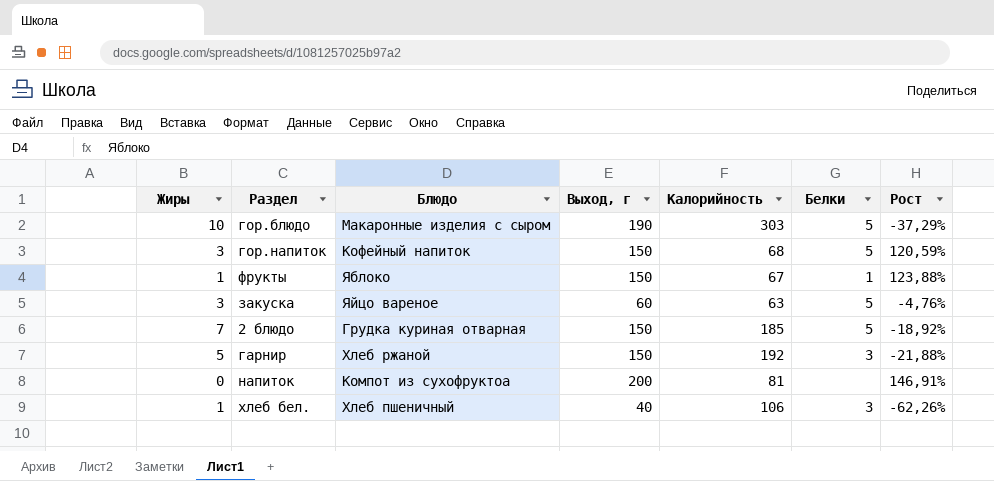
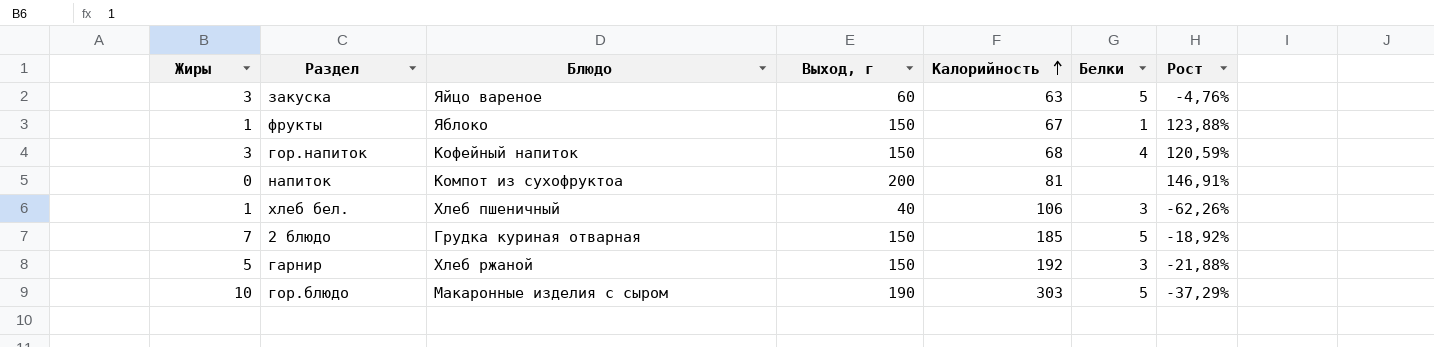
row order: none -> Калорийность ascending
гор.напиток | Белки: 5 -> 4

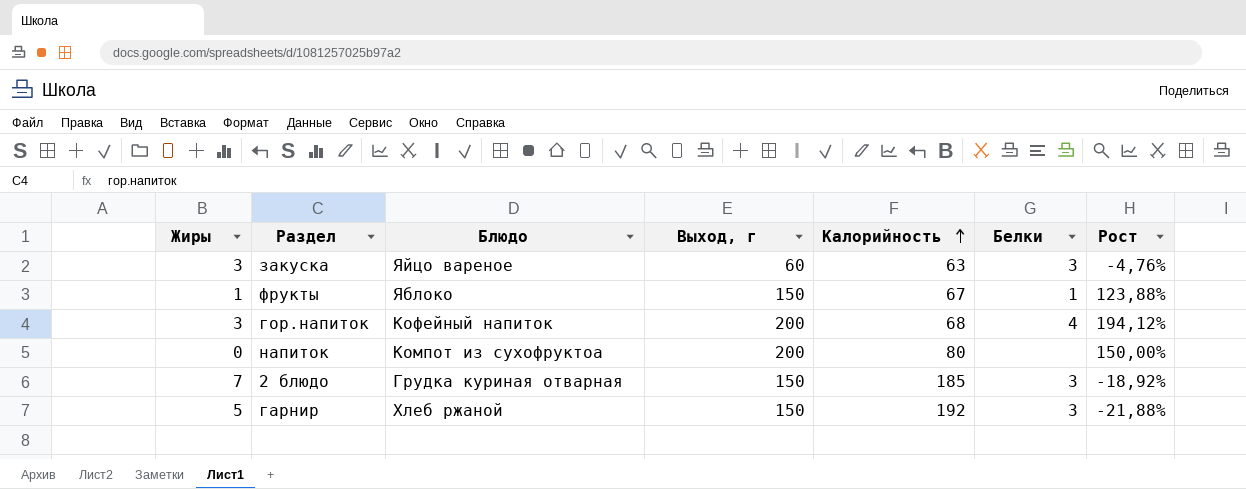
row хлеб бел.: 1 | Хлеб пшеничный | 40 | 106 | 3 | -62,26% -> none
row гор.блюдо: 10 | Макаронные изделия с сыром | 190 | 303 | 5 | -37,29% -> none
закуска | Белки: 5 -> 3
гор.напиток | Выход, г: 150 -> 200
гор.напиток | Рост: 120,59% -> 194,12%
напиток | Калорийность: 81 -> 80
напиток | Рост: 146,91% -> 150,00%
2 блюдо | Белки: 5 -> 3

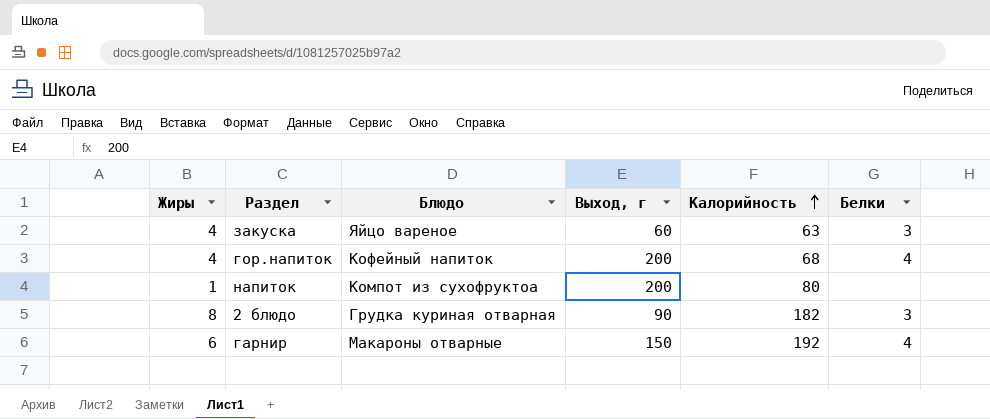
column Рост | formula: ([Выход, г] - [Калорийность]) / [Калорийность] -> none
row фрукты: 1 | Яблоко | 150 | 67 | 1 | 123,88% -> none
закуска | Жиры: 3 -> 4
гор.напиток | Жиры: 3 -> 4
напиток | Жиры: 0 -> 1
2 блюдо | Жиры: 7 -> 8
2 блюдо | Выход, г: 150 -> 90
2 блюдо | Калорийность: 185 -> 182
гарнир | Жиры: 5 -> 6
гарнир | Блюдо: Хлеб ржаной -> Макароны отварные
гарнир | Белки: 3 -> 4

